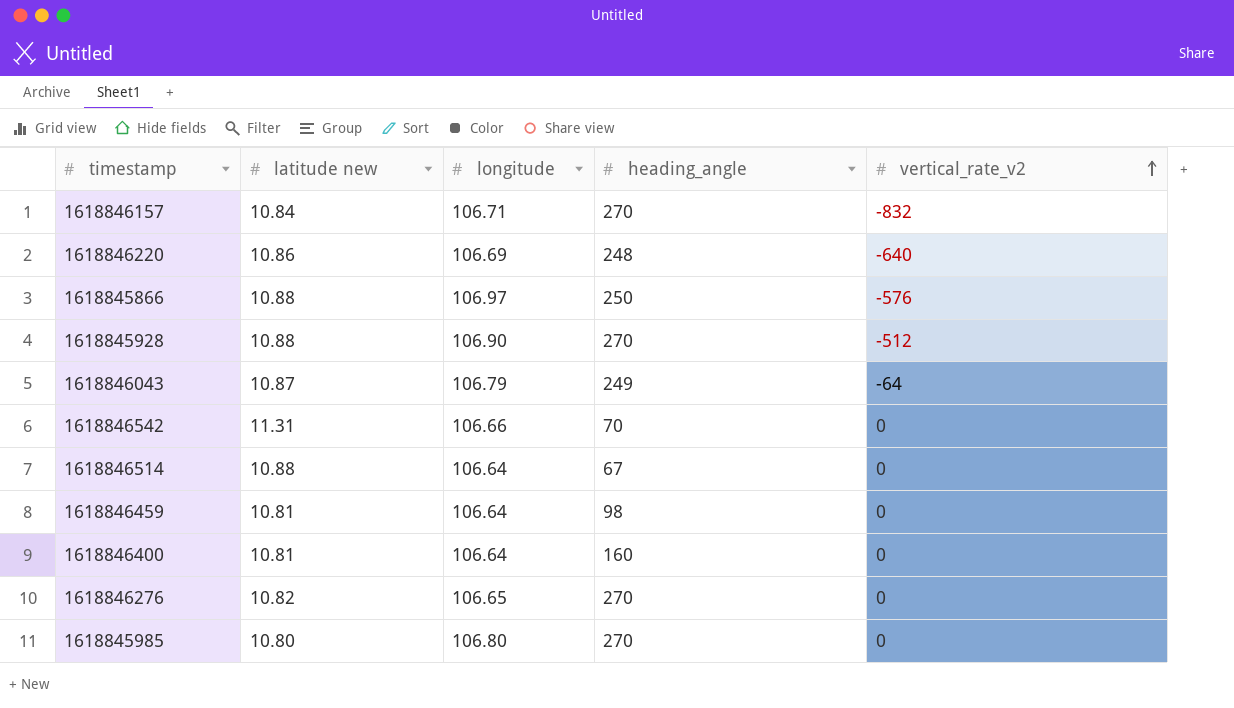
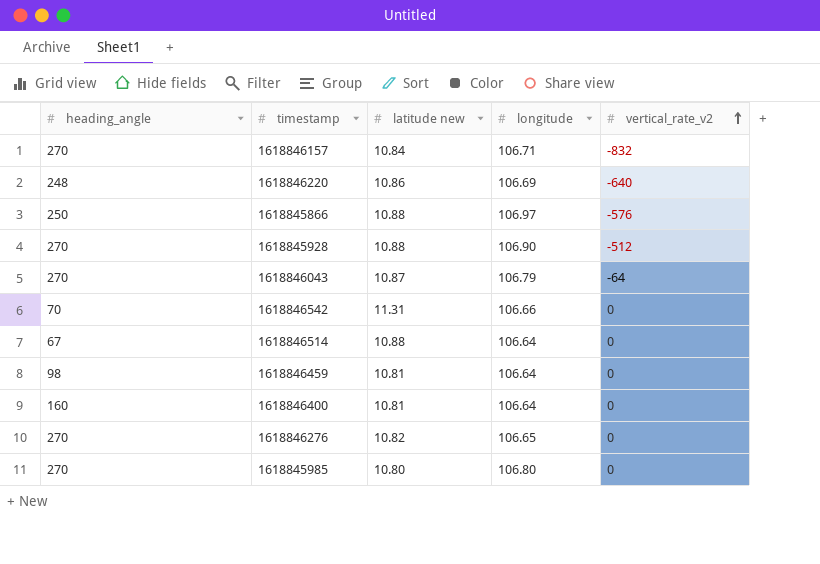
column heading_angle | position: 4 -> 1
1618846043 | heading_angle: 249 -> 270

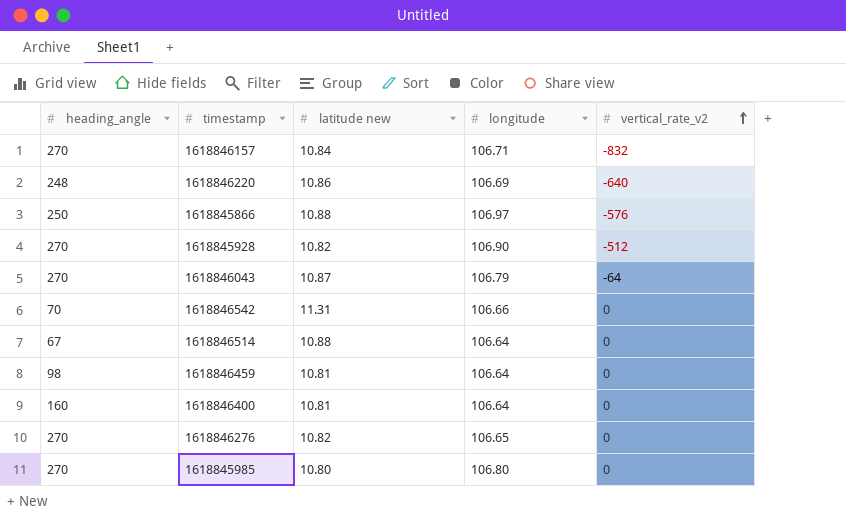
1618845928 | latitude new: 10.88 -> 10.82

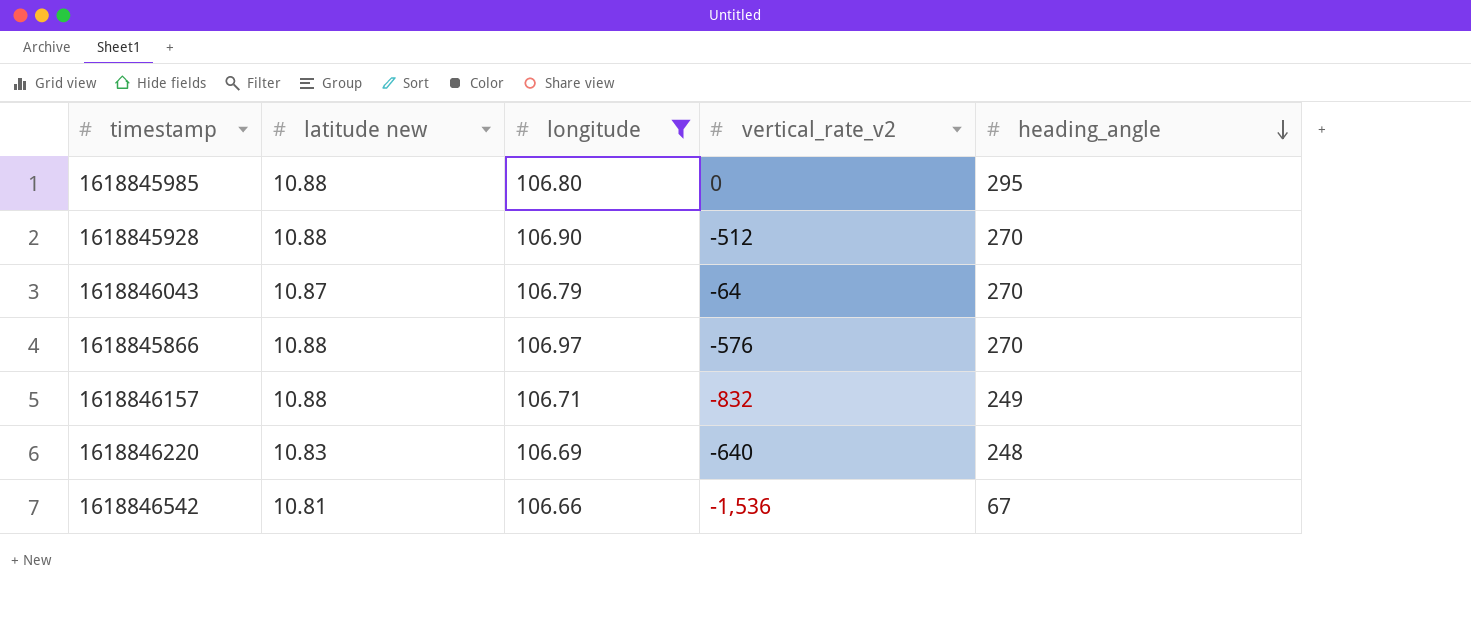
filter: none -> longitude >= 106.66
row order: vertical_rate_v2 ascending -> heading_angle descending
column heading_angle | position: 1 -> 5
1618845985 | latitude new: 10.80 -> 10.88
1618845985 | heading_angle: 270 -> 295
1618845928 | latitude new: 10.82 -> 10.88
1618845866 | heading_angle: 250 -> 270
1618846157 | latitude new: 10.84 -> 10.88
1618846157 | heading_angle: 270 -> 249
1618846220 | latitude new: 10.86 -> 10.83
1618846542 | latitude new: 11.31 -> 10.81
1618846542 | vertical_rate_v2: 0 -> -1,536
1618846542 | heading_angle: 70 -> 67

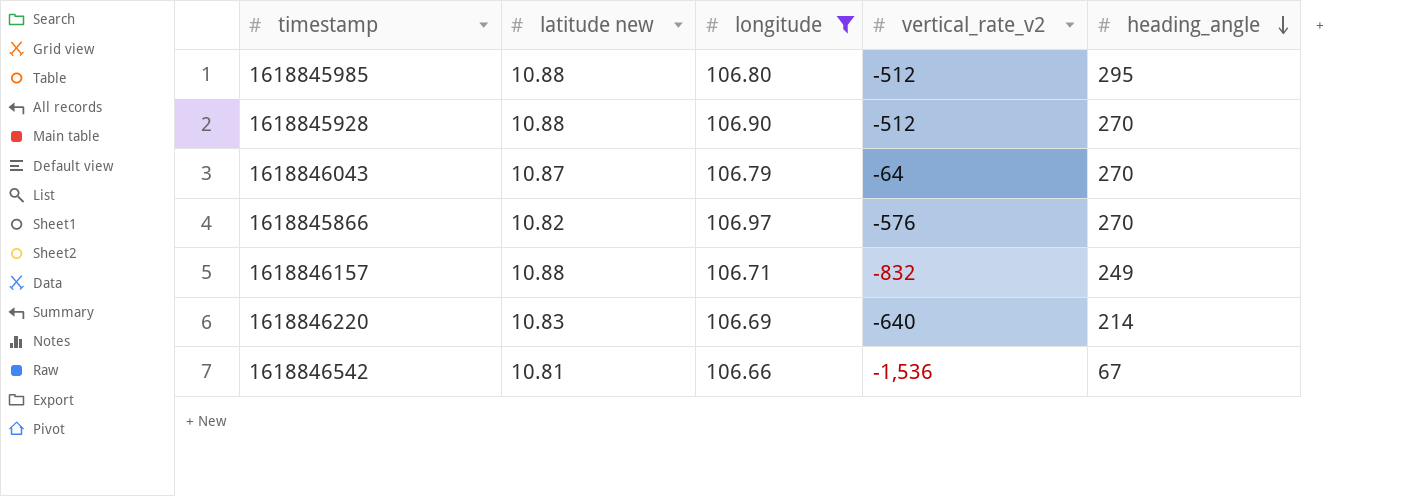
1618845985 | vertical_rate_v2: 0 -> -512
1618845866 | latitude new: 10.88 -> 10.82
1618846220 | heading_angle: 248 -> 214

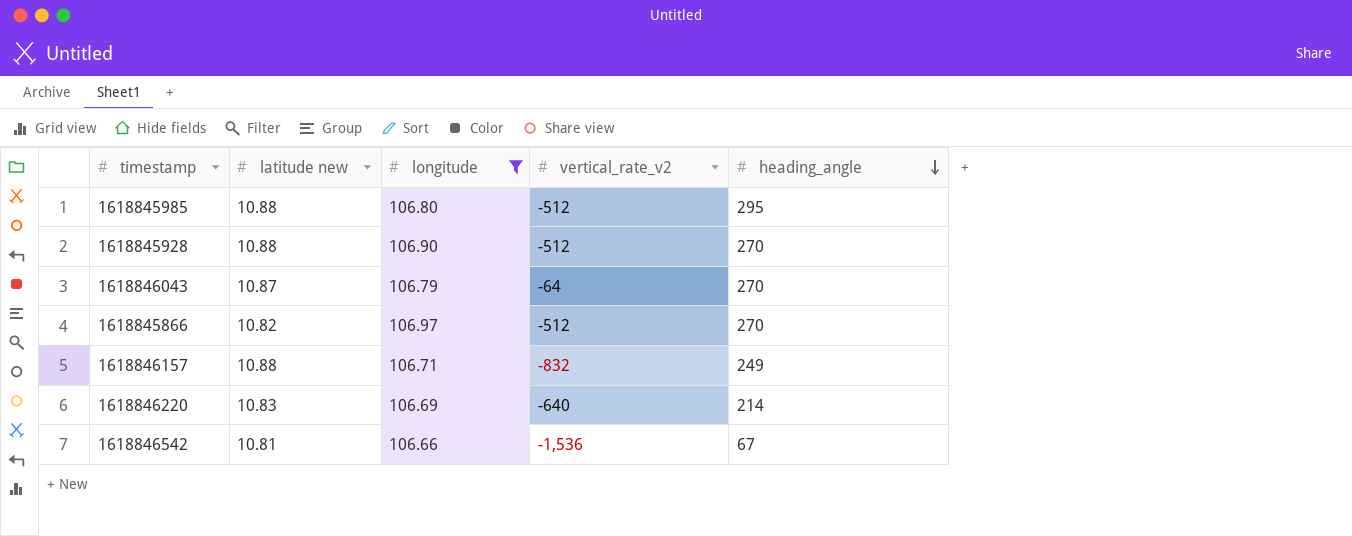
1618845866 | vertical_rate_v2: -576 -> -512

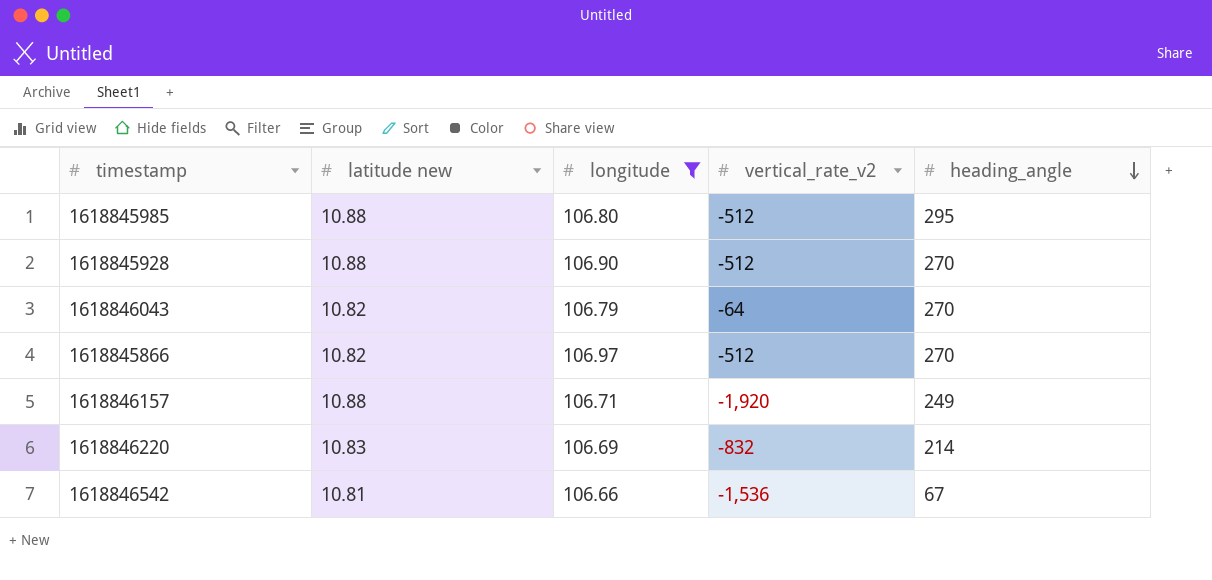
1618846043 | latitude new: 10.87 -> 10.82
1618846157 | vertical_rate_v2: -832 -> -1,920
1618846220 | vertical_rate_v2: -640 -> -832

